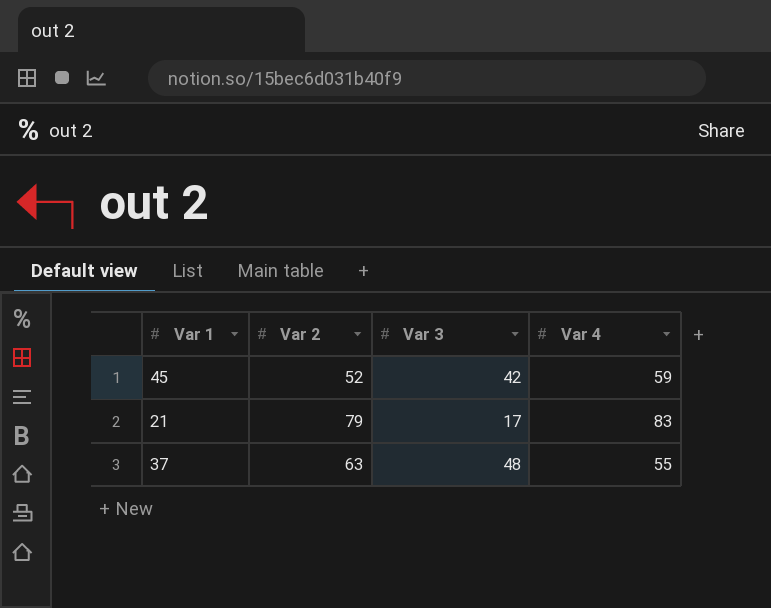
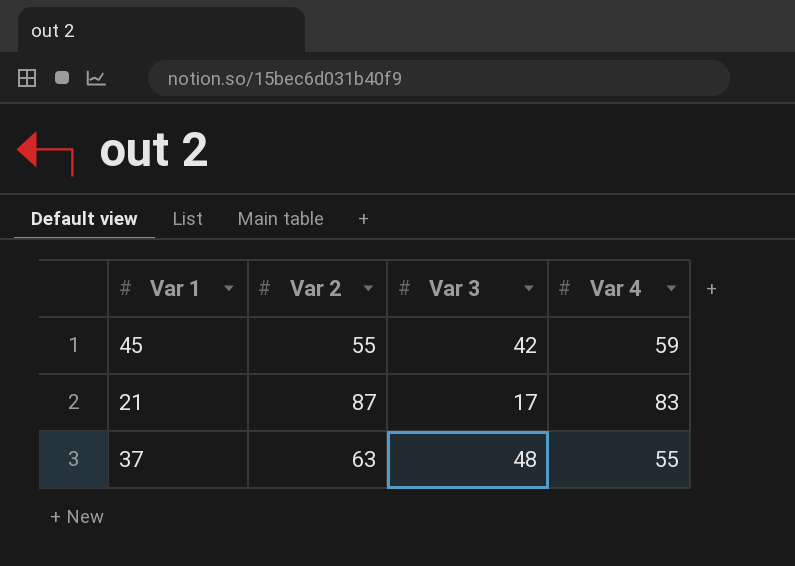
45 | Var 2: 52 -> 55
21 | Var 2: 79 -> 87

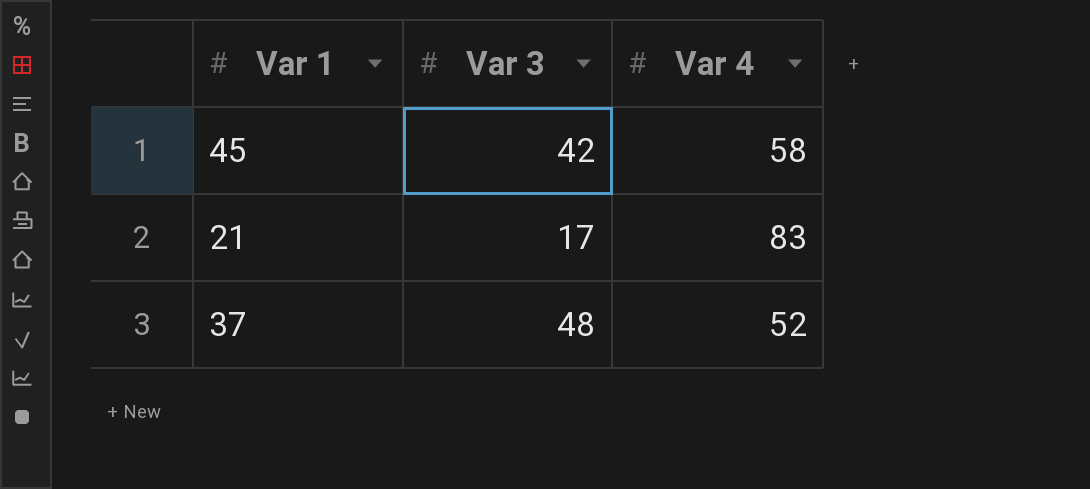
column Var 2 | position: 2 -> none
45 | Var 4: 59 -> 58
37 | Var 4: 55 -> 52

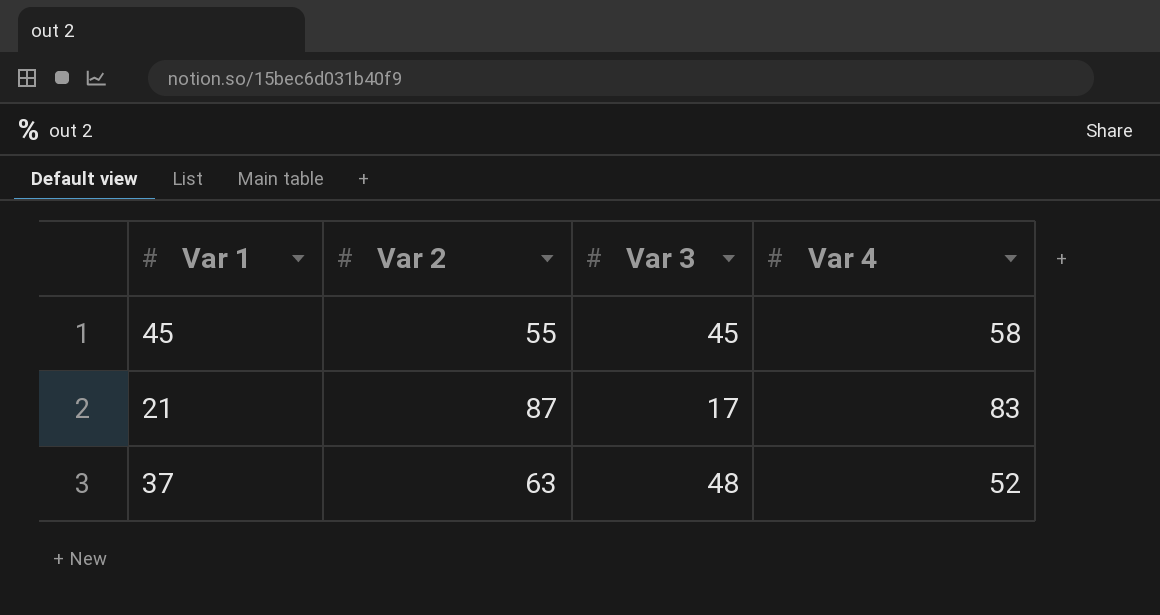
column Var 2 | position: none -> 2
45 | Var 3: 42 -> 45

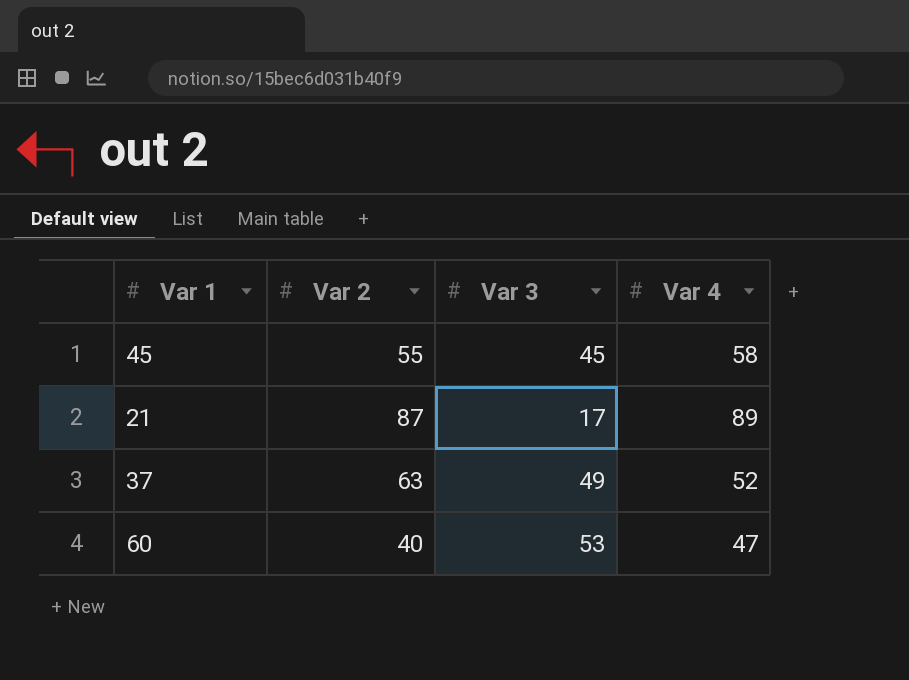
21 | Var 4: 83 -> 89
37 | Var 3: 48 -> 49
row 60: none -> 40 | 53 | 47

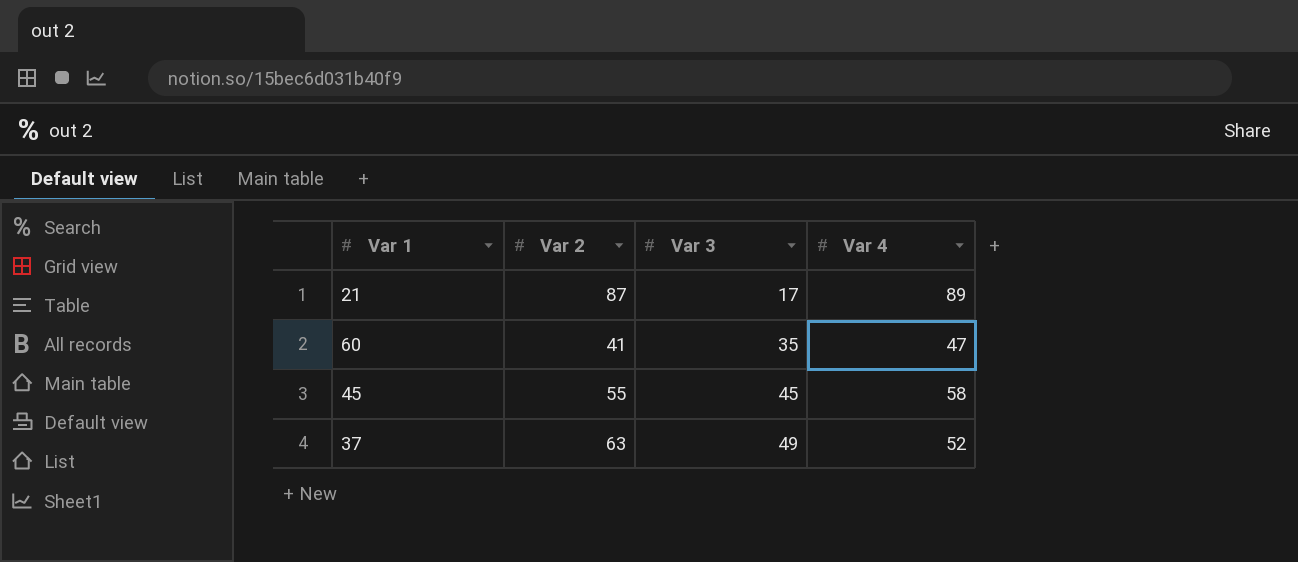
row order: none -> Var 3 ascending
60 | Var 2: 40 -> 41
60 | Var 3: 53 -> 35

